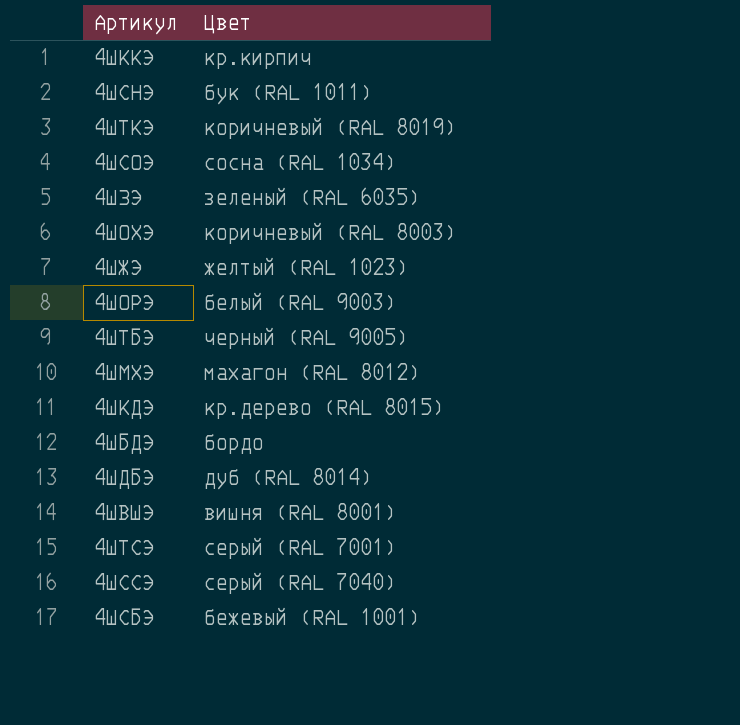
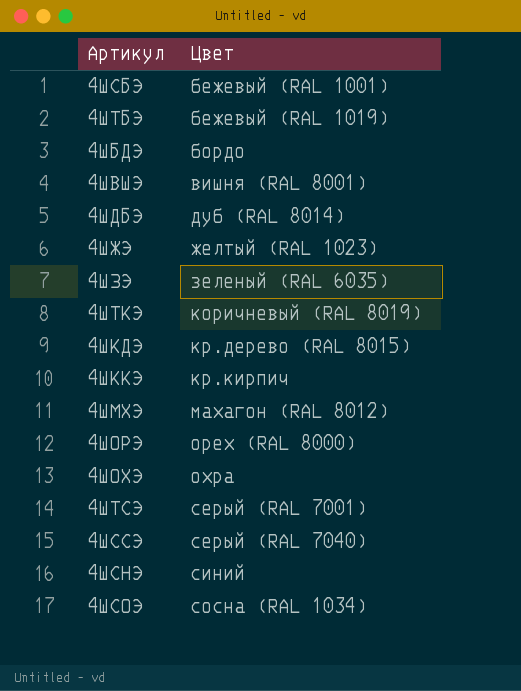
row order: none -> Цвет ascending
4ШТБЭ | Цвет: черный (RAL 9005) -> бежевый (RAL 1019)
4ШОРЭ | Цвет: белый (RAL 9003) -> орех (RAL 8000)
4ШОХЭ | Цвет: коричневый (RAL 8003) -> охра
4ШСНЭ | Цвет: бук (RAL 1011) -> синий

